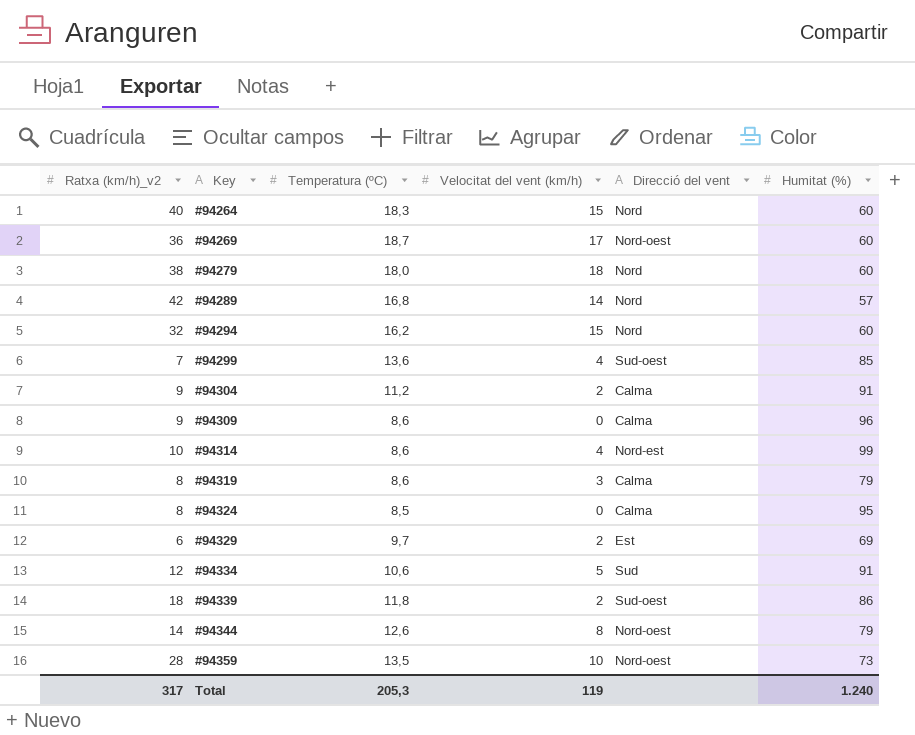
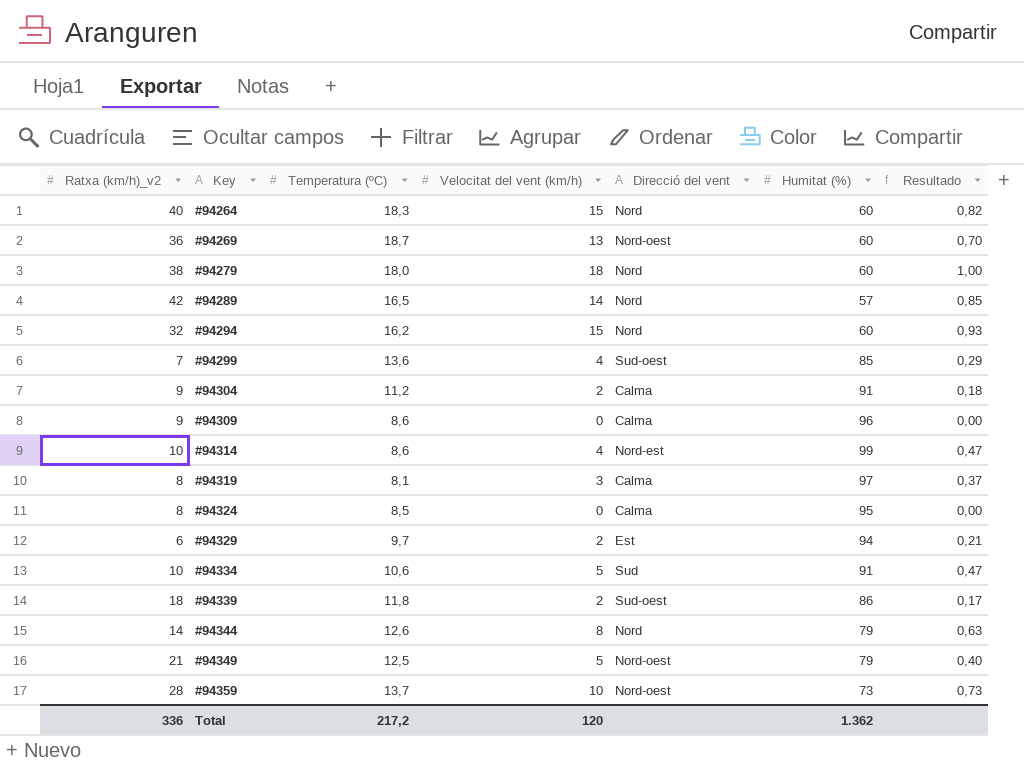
column Resultado | formula: none -> [Velocitat del vent (km/h)] / [Temperatura (ºC)]
#94269 | Velocitat del vent (km/h): 17 -> 13
#94289 | Temperatura (ºC): 16,8 -> 16,5
#94319 | Temperatura (ºC): 8,6 -> 8,1
#94319 | Humitat (%): 79 -> 97
#94329 | Humitat (%): 69 -> 94
#94334 | Ratxa (km/h)_v2: 12 -> 10
#94344 | Direcció del vent: Nord-oest -> Nord
row #94349: none -> 21 | 12,5 | 5 | Nord-oest | 79 | 0,40
#94359 | Temperatura (ºC): 13,5 -> 13,7
Total | Ratxa (km/h)_v2: 317 -> 336
Total | Temperatura (ºC): 205,3 -> 217,2
Total | Velocitat del vent (km/h): 119 -> 120
Total | Humitat (%): 1.240 -> 1.362

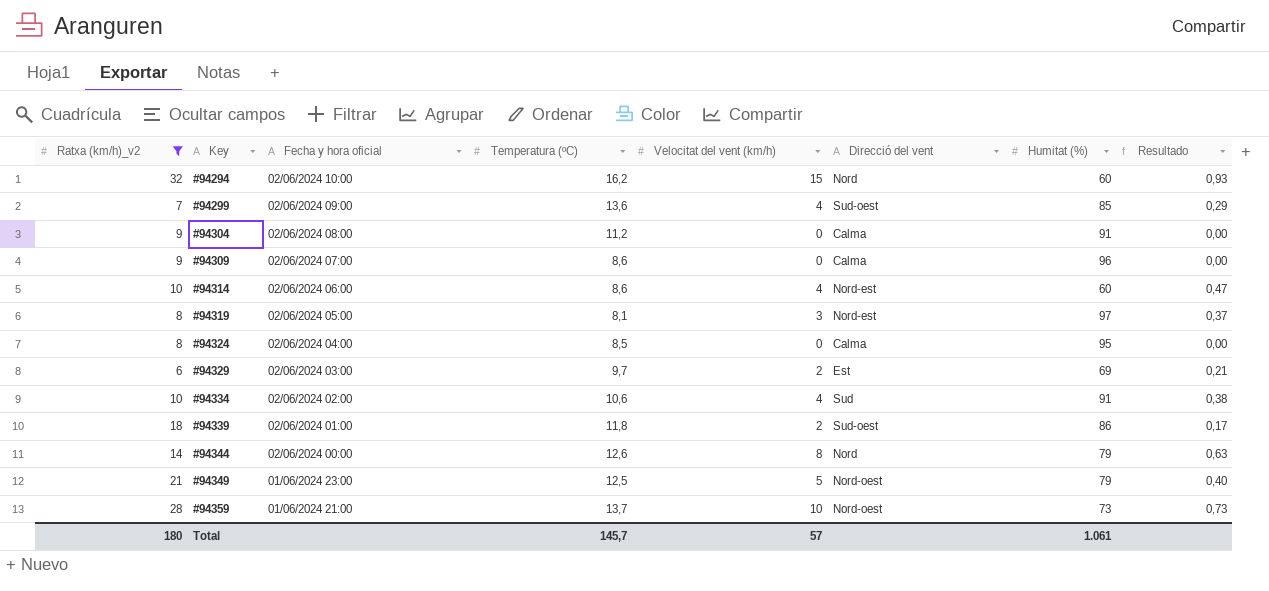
filter: none -> Ratxa (km/h)_v2 <= 32
column Fecha y hora oficial | position: none -> 3
#94304 | Velocitat del vent (km/h): 2 -> 0
#94304 | Resultado: 0,18 -> 0,00
#94314 | Humitat (%): 99 -> 60
#94319 | Direcció del vent: Calma -> Nord-est
#94329 | Humitat (%): 94 -> 69
#94334 | Velocitat del vent (km/h): 5 -> 4
#94334 | Resultado: 0,47 -> 0,38
Total | Ratxa (km/h)_v2: 336 -> 180
Total | Temperatura (ºC): 217,2 -> 145,7
Total | Velocitat del vent (km/h): 120 -> 57
Total | Humitat (%): 1.362 -> 1.061

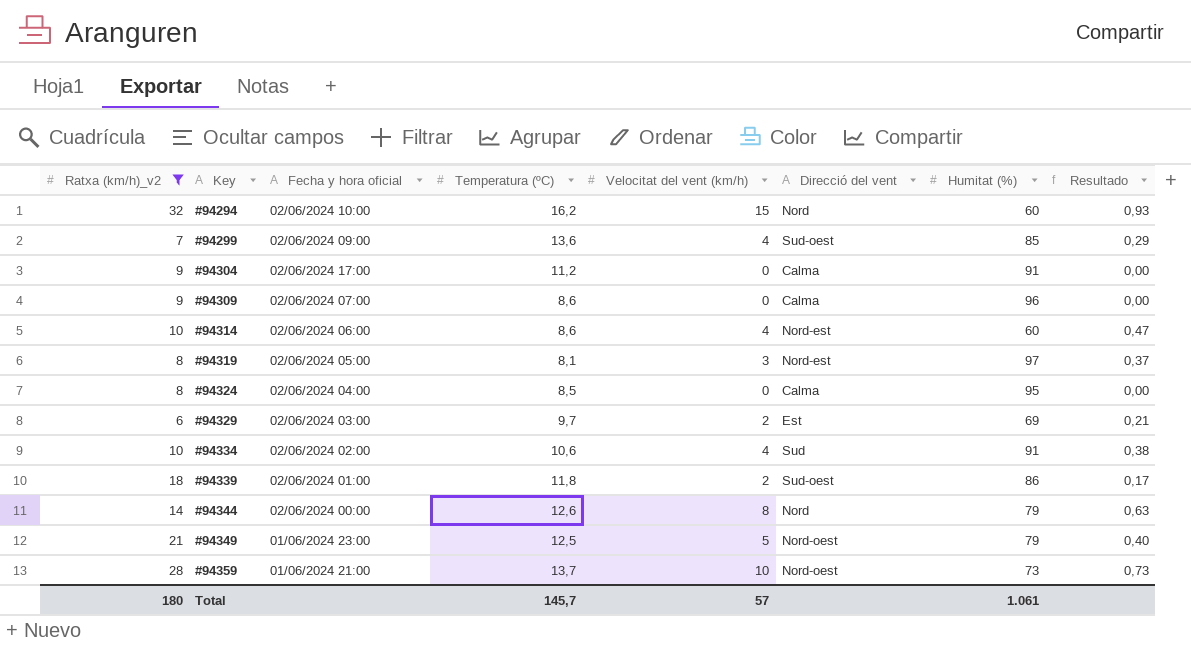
#94304 | Fecha y hora oficial: 02/06/2024 08:00 -> 02/06/2024 17:00

